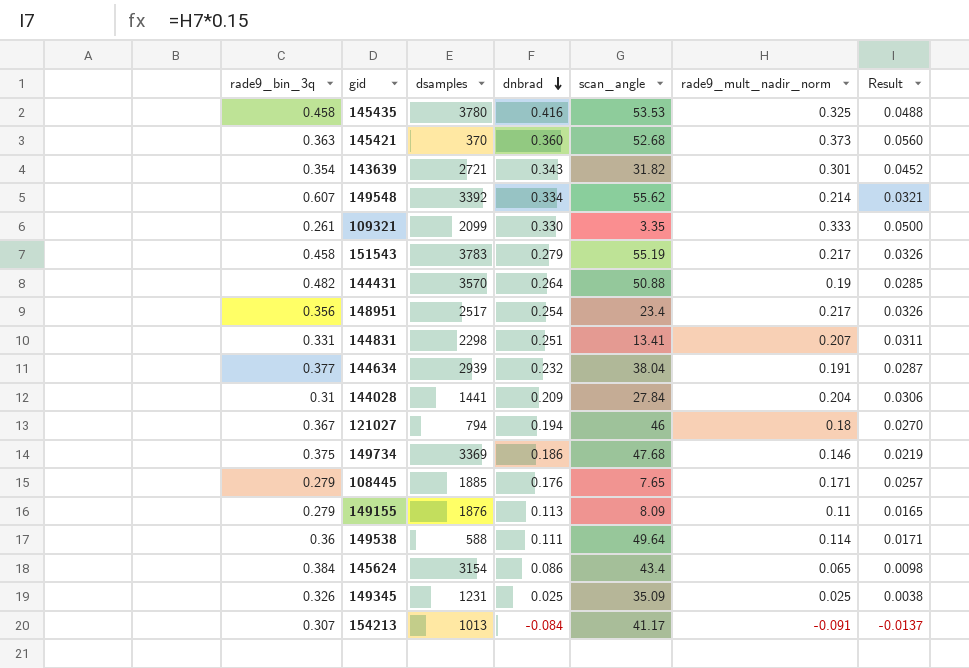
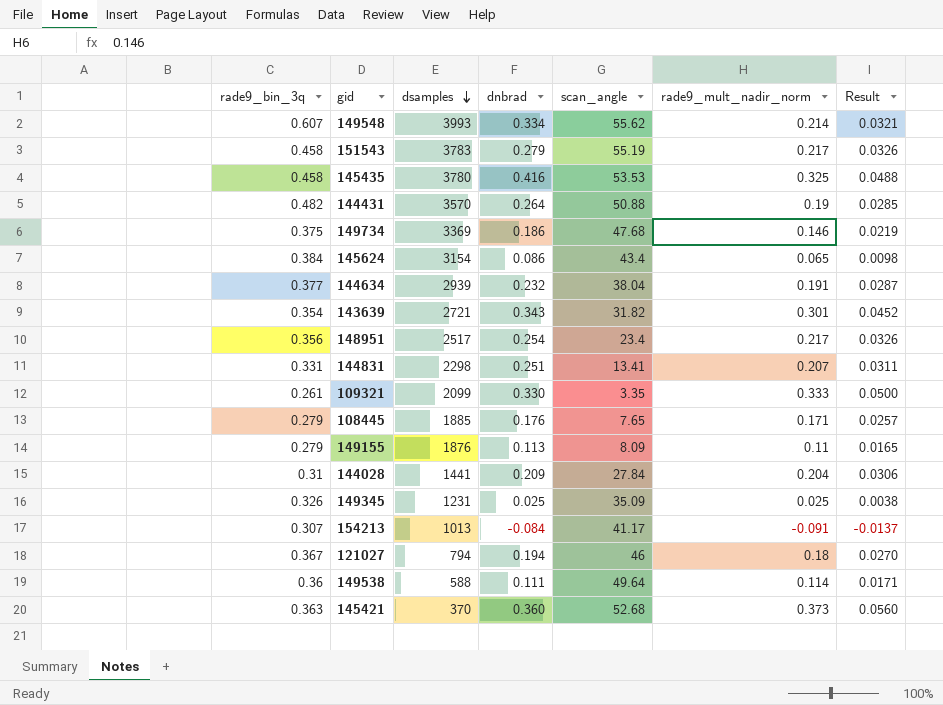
row order: dnbrad descending -> dsamples descending
149548 | dsamples: 3392 -> 3993

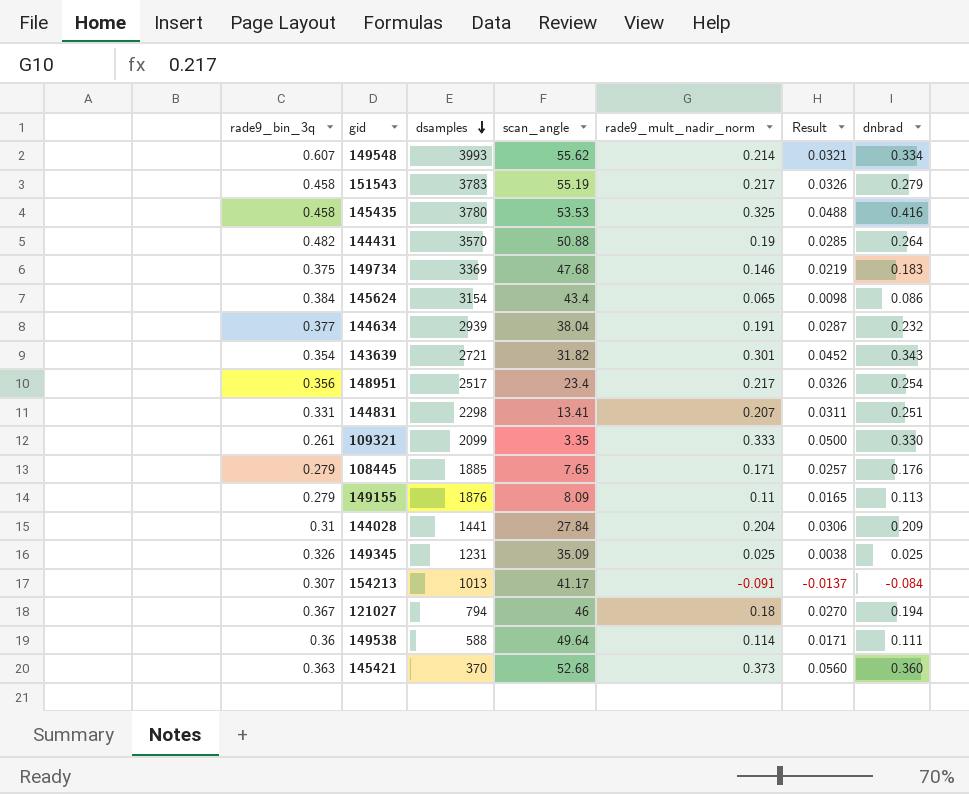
column dnbrad | position: 4 -> 7
149734 | dnbrad: 0.186 -> 0.183

